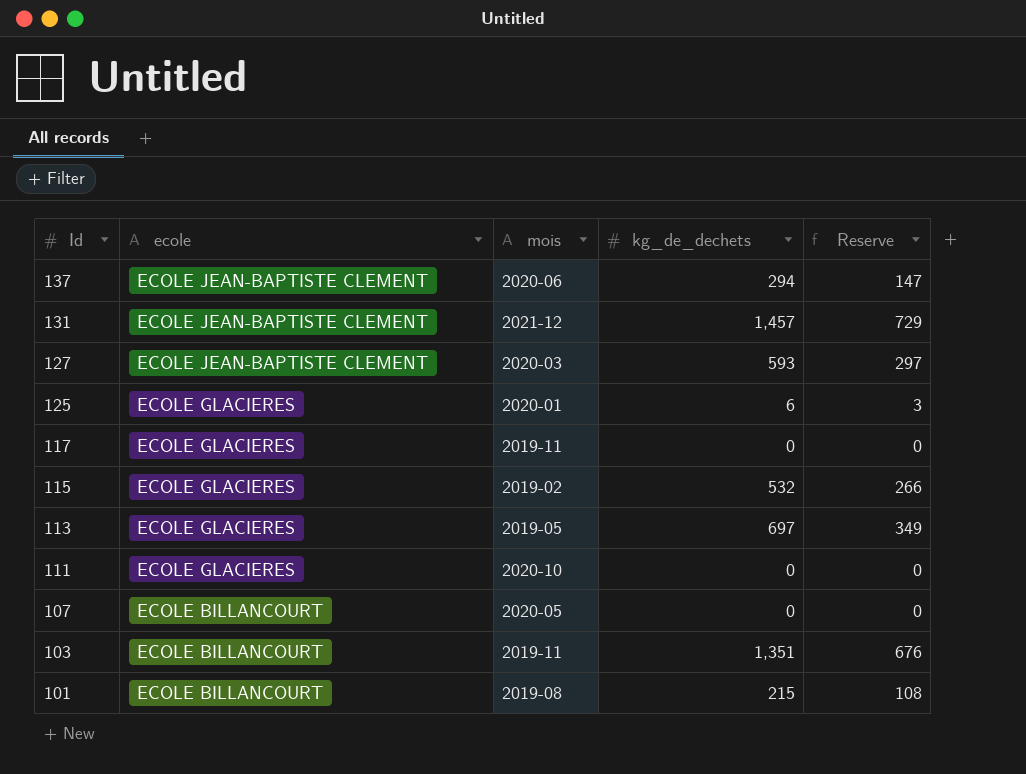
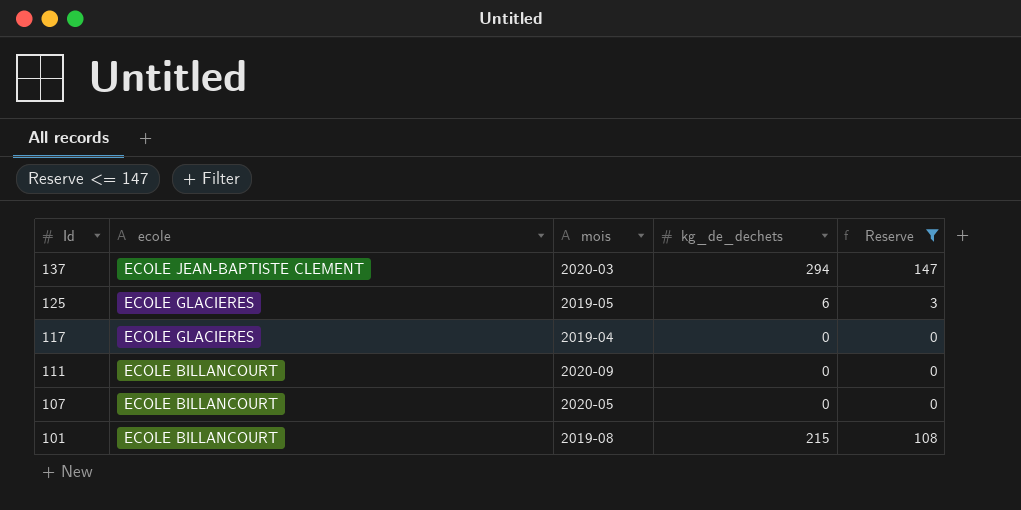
filter: none -> Reserve <= 147
137 | mois: 2020-06 -> 2020-03
125 | mois: 2020-01 -> 2019-05
117 | mois: 2019-11 -> 2019-04
111 | ecole: ECOLE GLACIERES -> ECOLE BILLANCOURT
111 | mois: 2020-10 -> 2020-09

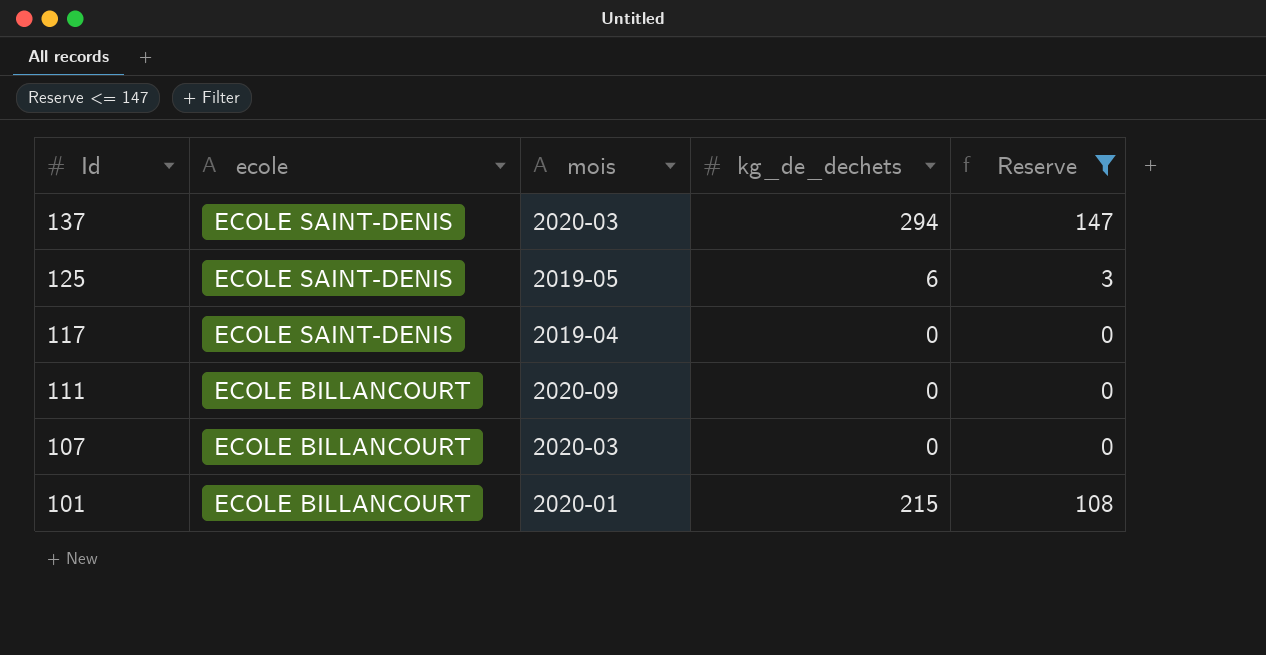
137 | ecole: ECOLE JEAN-BAPTISTE CLEMENT -> ECOLE SAINT-DENIS
125 | ecole: ECOLE GLACIERES -> ECOLE SAINT-DENIS
117 | ecole: ECOLE GLACIERES -> ECOLE SAINT-DENIS
107 | mois: 2020-05 -> 2020-03
101 | mois: 2019-08 -> 2020-01

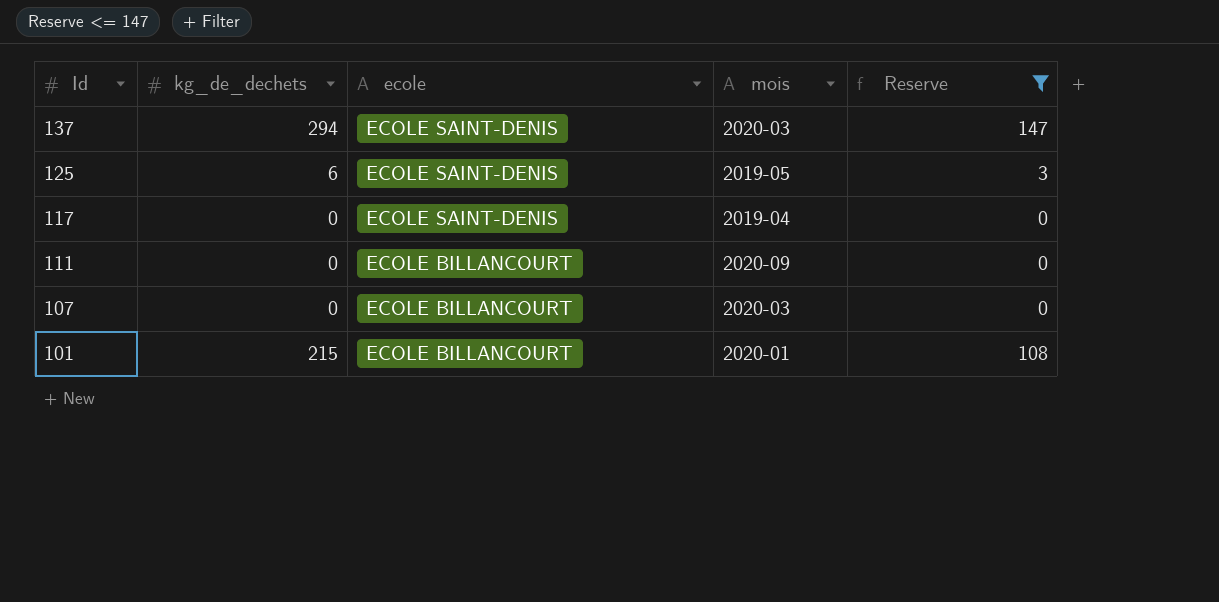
column kg_de_dechets | position: 4 -> 2

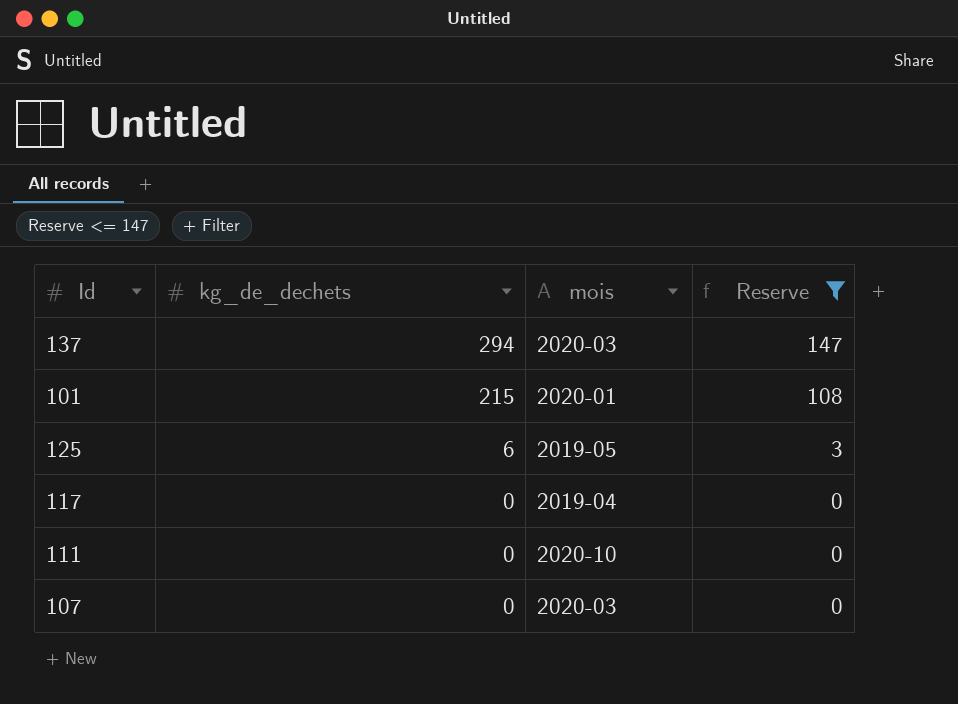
row order: Id descending -> kg_de_dechets descending
column ecole | position: 3 -> none
111 | mois: 2020-09 -> 2020-10

